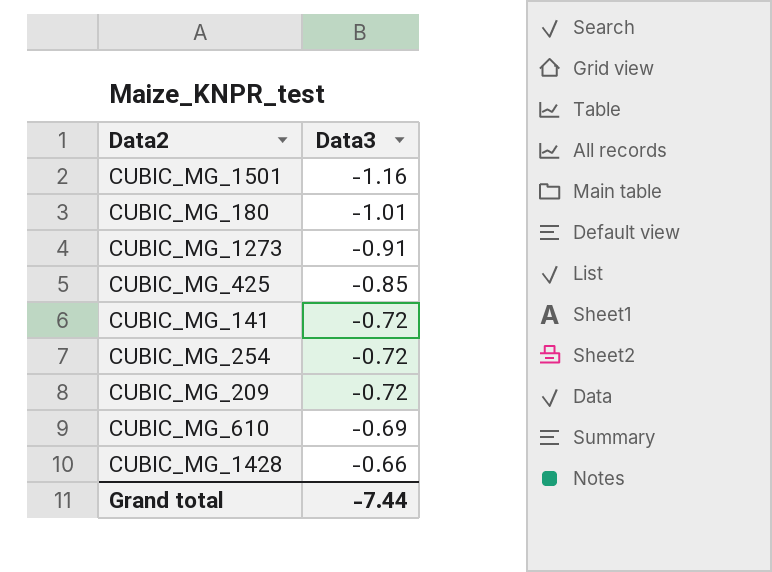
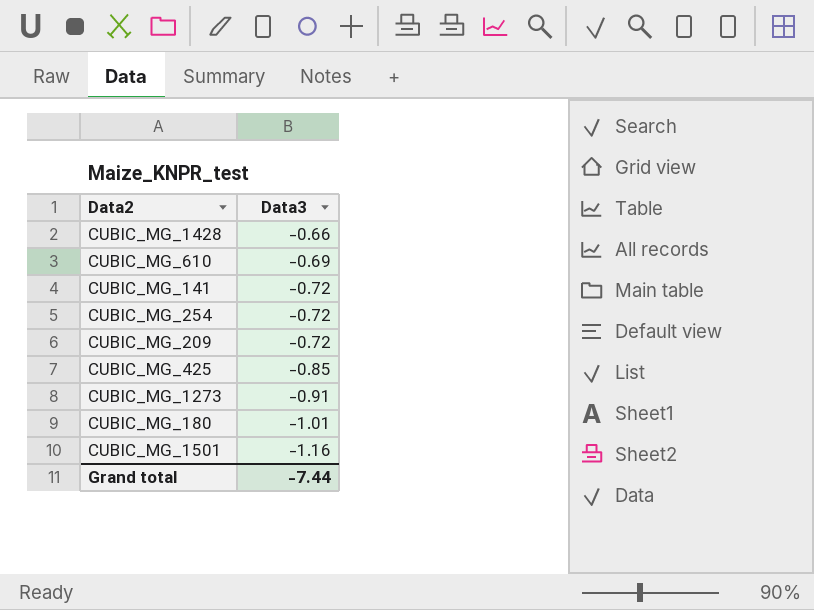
row order: Data3 ascending -> Data3 descending

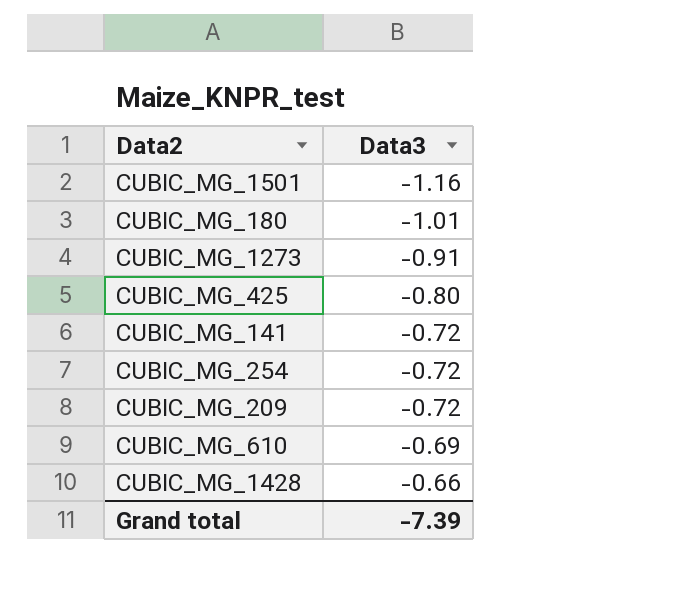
row order: Data3 descending -> Data3 ascending
CUBIC_MG_425 | Data3: -0.85 -> -0.80
Grand total | Data3: -7.44 -> -7.39

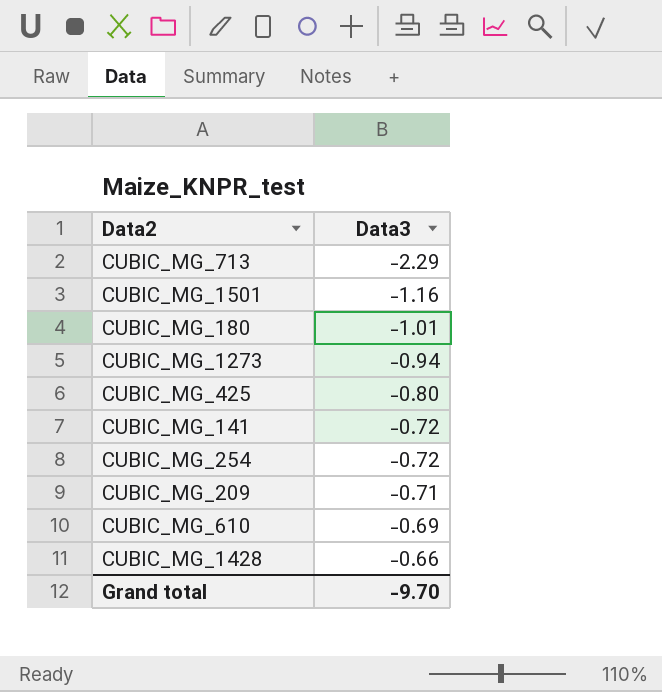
row CUBIC_MG_713: none -> -2.29
CUBIC_MG_1273 | Data3: -0.91 -> -0.94
CUBIC_MG_209 | Data3: -0.72 -> -0.71
Grand total | Data3: -7.39 -> -9.70

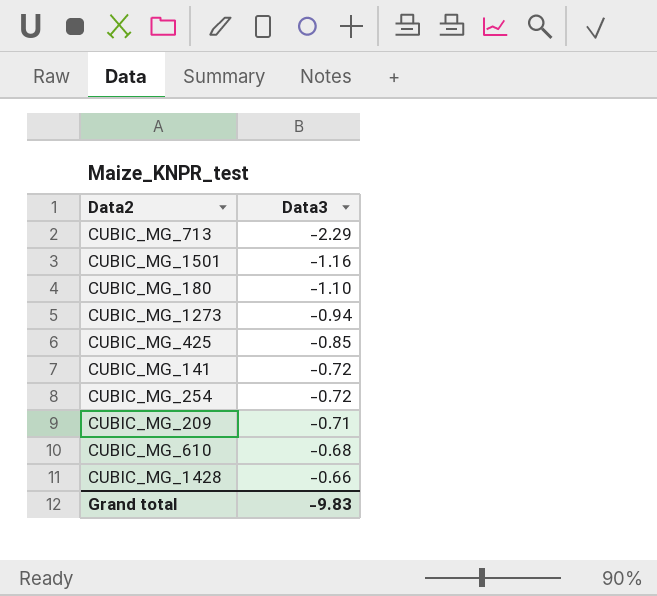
CUBIC_MG_180 | Data3: -1.01 -> -1.10
CUBIC_MG_425 | Data3: -0.80 -> -0.85
CUBIC_MG_610 | Data3: -0.69 -> -0.68
Grand total | Data3: -9.70 -> -9.83

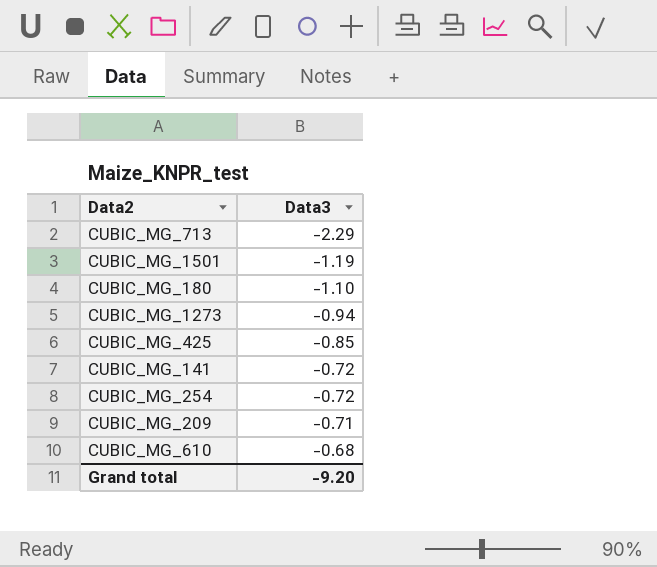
row CUBIC_MG_1428: -0.66 -> none
CUBIC_MG_1501 | Data3: -1.16 -> -1.19
Grand total | Data3: -9.83 -> -9.20

